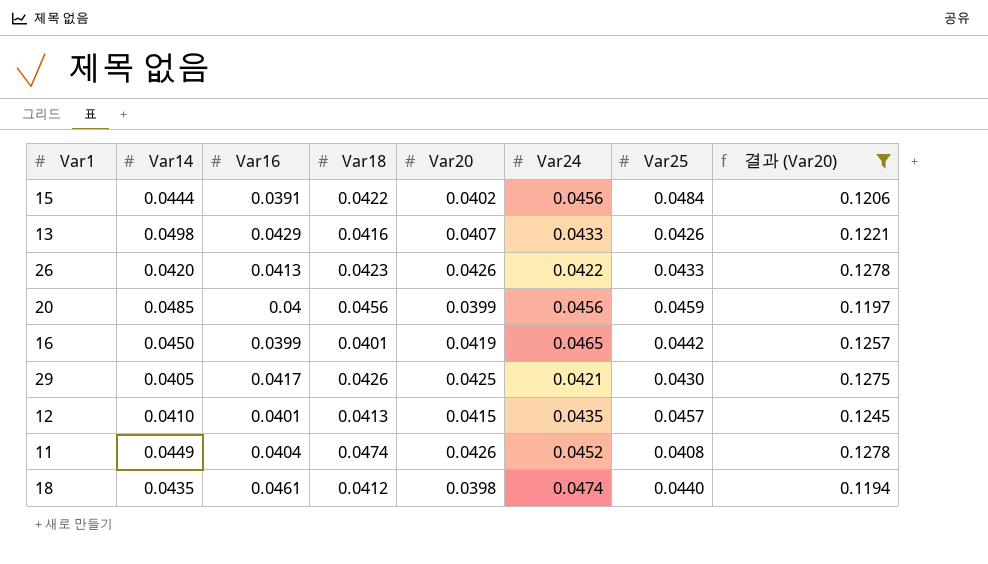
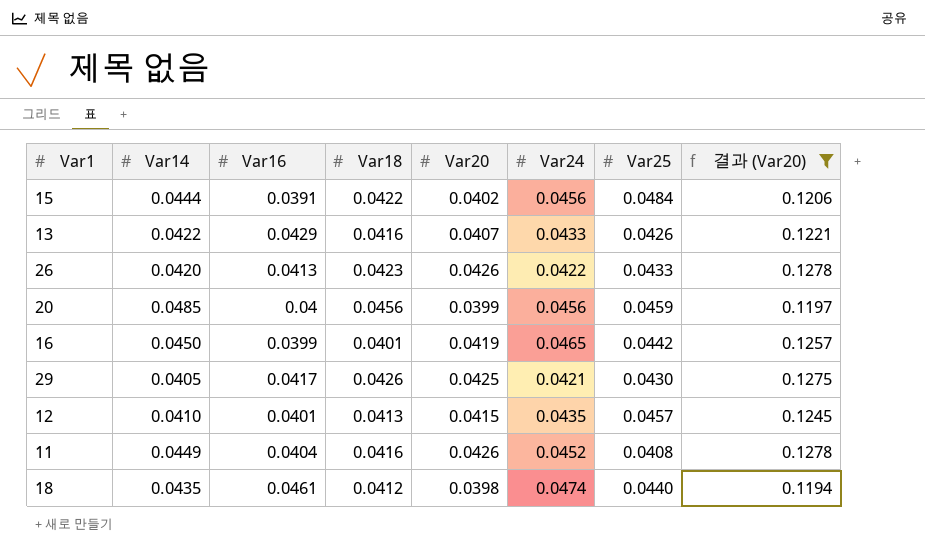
13 | Var14: 0.0498 -> 0.0422
11 | Var18: 0.0474 -> 0.0416

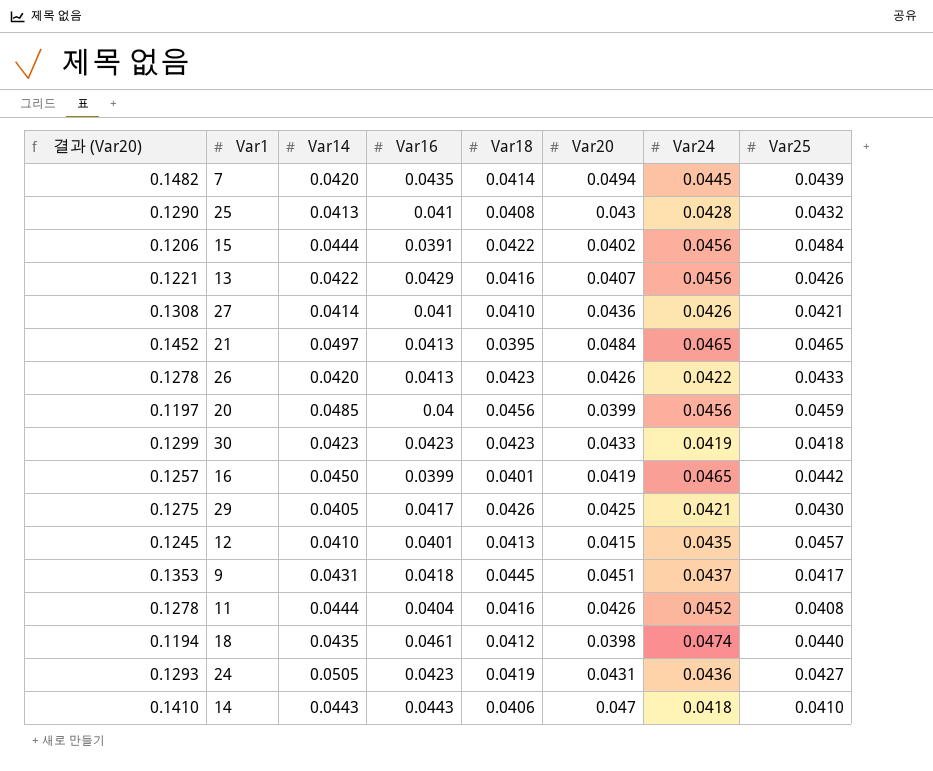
filter: 결과 (Var20) <= 0.1278 -> none
column 결과 (Var20) | position: 8 -> 1
13 | Var24: 0.0433 -> 0.0456
11 | Var14: 0.0449 -> 0.0444

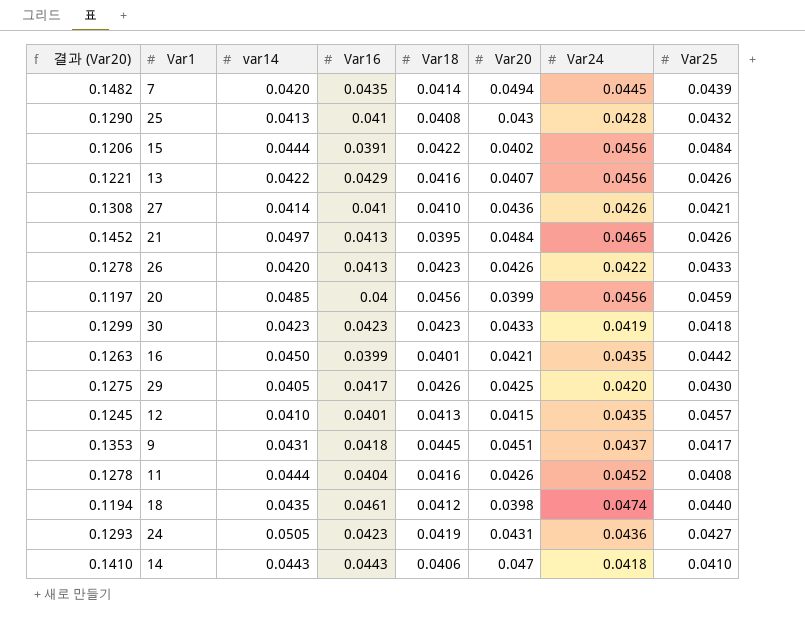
column name: Var14 -> var14
21 | Var25: 0.0465 -> 0.0426
16 | 결과 (Var20): 0.1257 -> 0.1263
16 | Var20: 0.0419 -> 0.0421
16 | Var24: 0.0465 -> 0.0435
29 | Var24: 0.0421 -> 0.0420

